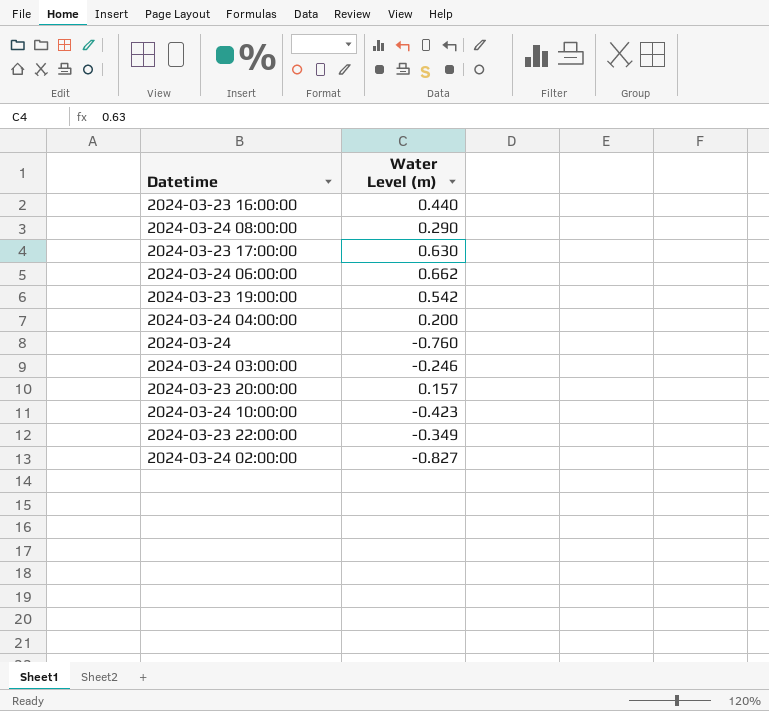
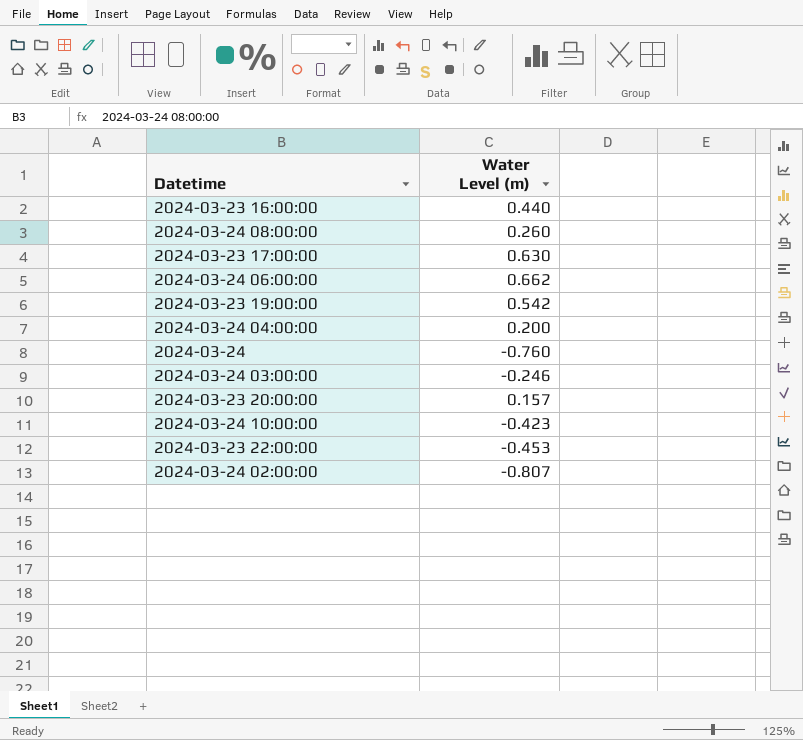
2024-03-24 08:00:00 | Water Level (m): 0.290 -> 0.260
2024-03-23 22:00:00 | Water Level (m): -0.349 -> -0.453
2024-03-24 02:00:00 | Water Level (m): -0.827 -> -0.807

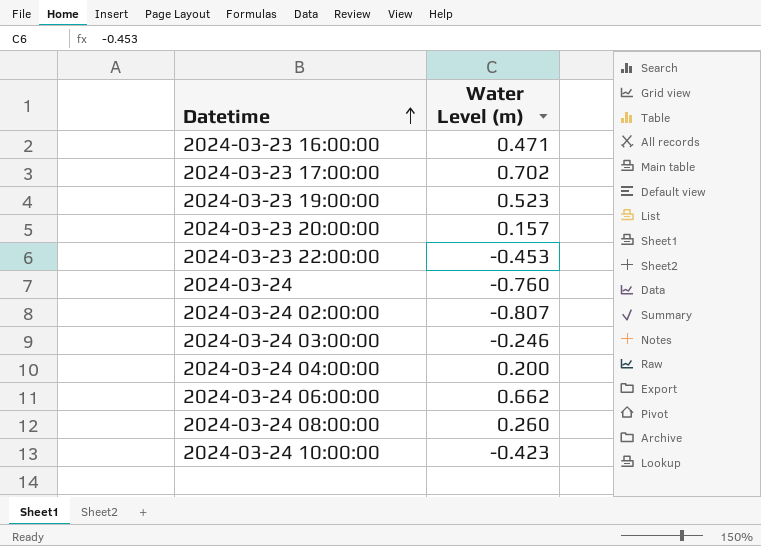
row order: none -> Datetime ascending
2024-03-23 16:00:00 | Water Level (m): 0.440 -> 0.471
2024-03-23 17:00:00 | Water Level (m): 0.630 -> 0.702
2024-03-23 19:00:00 | Water Level (m): 0.542 -> 0.523

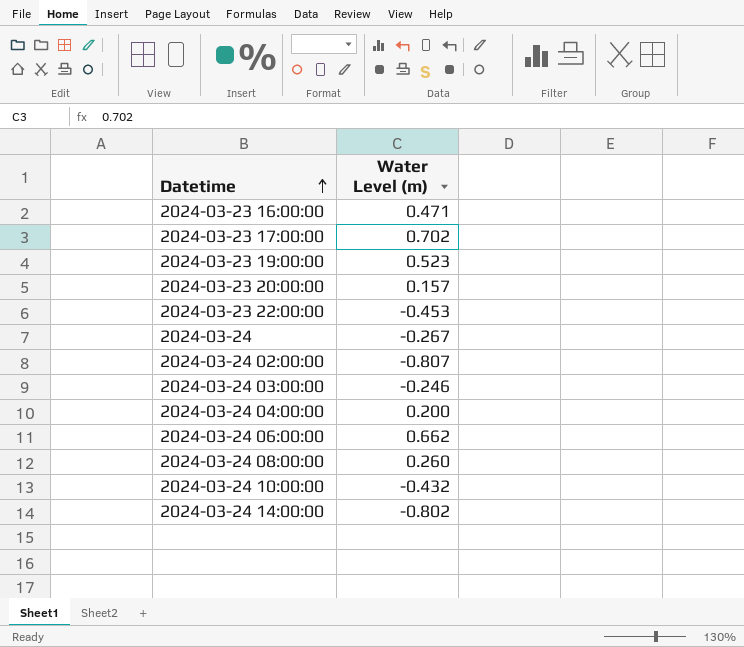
2024-03-24 | Water Level (m): -0.760 -> -0.267
2024-03-24 10:00:00 | Water Level (m): -0.423 -> -0.432
row 2024-03-24 14:00:00: none -> -0.802

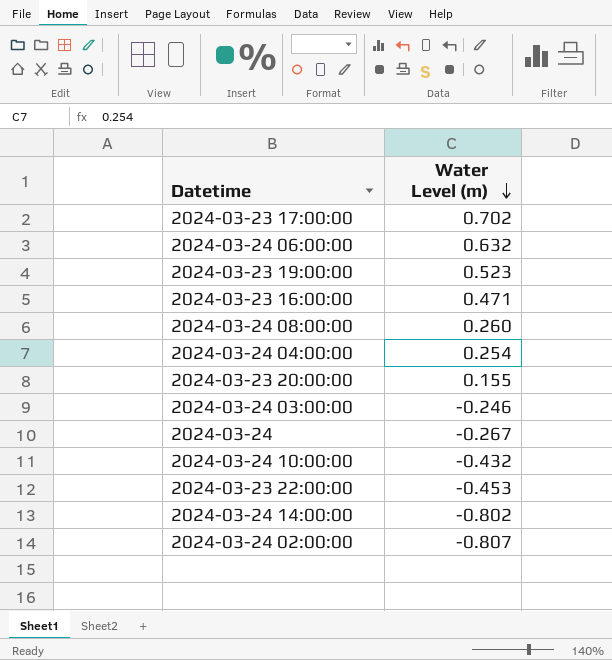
row order: Datetime ascending -> Water Level (m) descending
2024-03-24 06:00:00 | Water Level (m): 0.662 -> 0.632
2024-03-24 04:00:00 | Water Level (m): 0.200 -> 0.254
2024-03-23 20:00:00 | Water Level (m): 0.157 -> 0.155

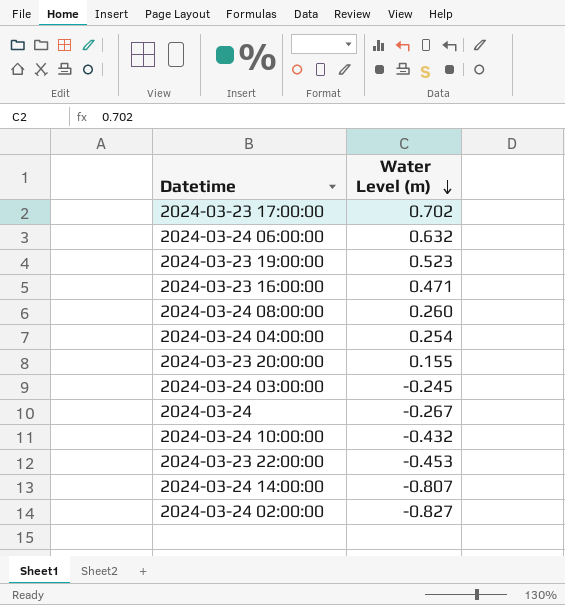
2024-03-24 03:00:00 | Water Level (m): -0.246 -> -0.245
2024-03-24 14:00:00 | Water Level (m): -0.802 -> -0.807
2024-03-24 02:00:00 | Water Level (m): -0.807 -> -0.827

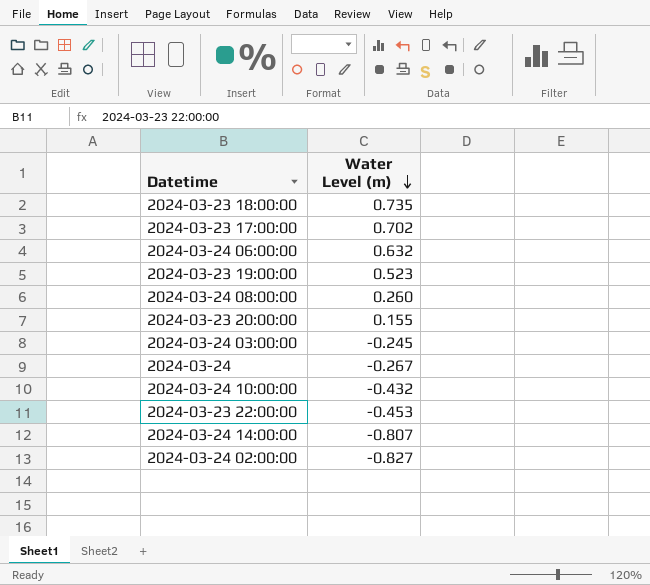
row 2024-03-23 16:00:00: 0.471 -> none
row 2024-03-24 04:00:00: 0.254 -> none
row 2024-03-23 18:00:00: none -> 0.735

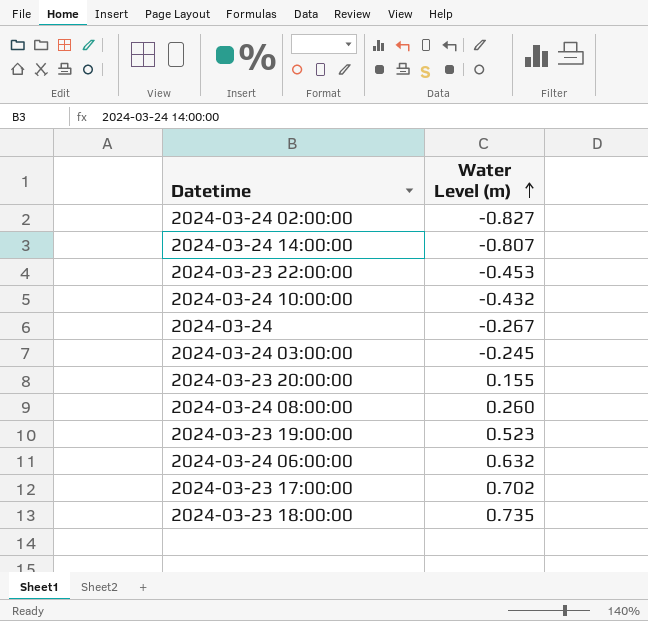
row order: Water Level (m) descending -> Water Level (m) ascending

